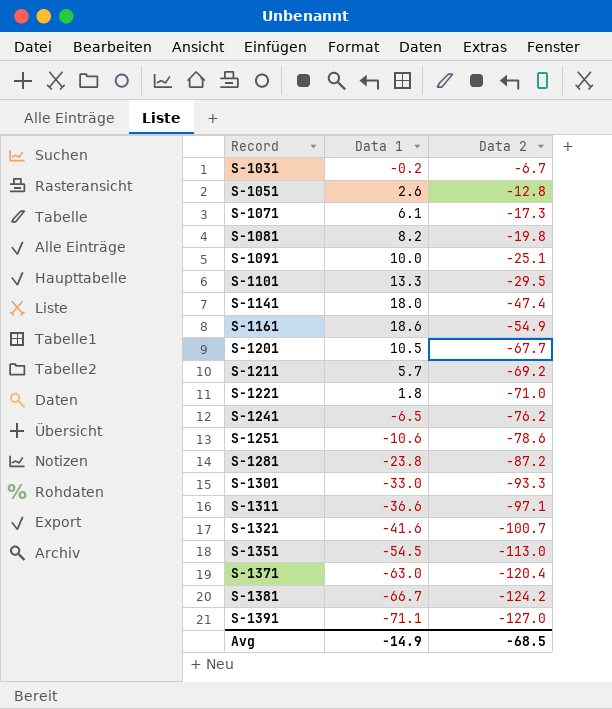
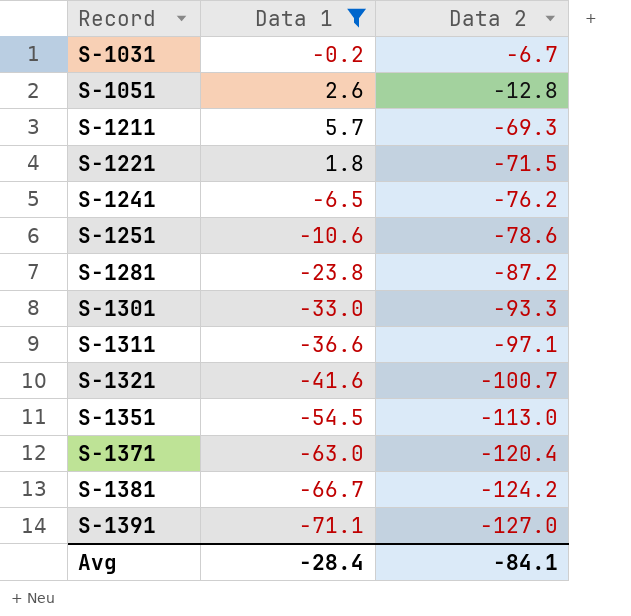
filter: none -> Data 1 <= 5.7
S-1211 | Data 2: -69.2 -> -69.3
S-1221 | Data 2: -71.0 -> -71.5
Avg | Data 1: -14.9 -> -28.4
Avg | Data 2: -68.5 -> -84.1

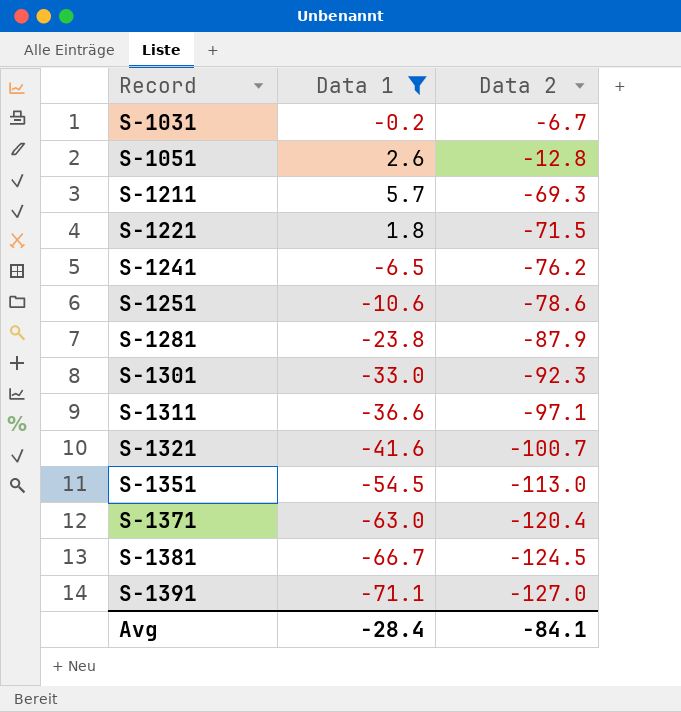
S-1281 | Data 2: -87.2 -> -87.9
S-1301 | Data 2: -93.3 -> -92.3
S-1381 | Data 2: -124.2 -> -124.5

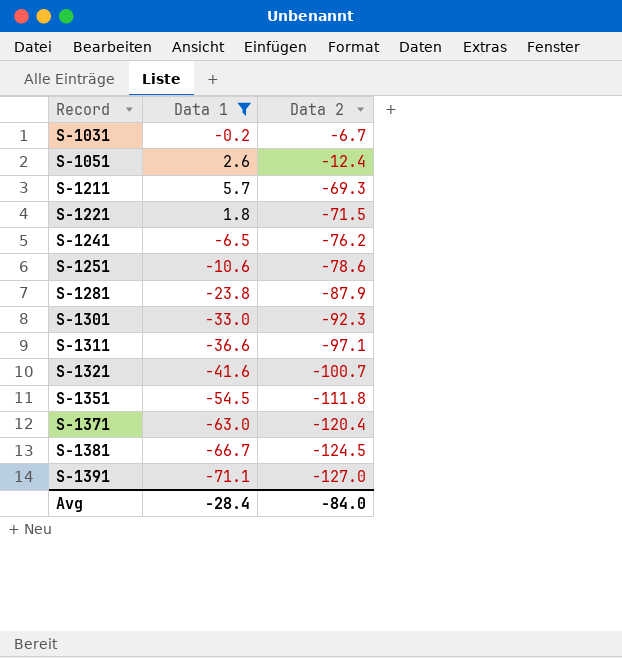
S-1051 | Data 2: -12.8 -> -12.4
S-1351 | Data 2: -113.0 -> -111.8
Avg | Data 2: -84.1 -> -84.0

